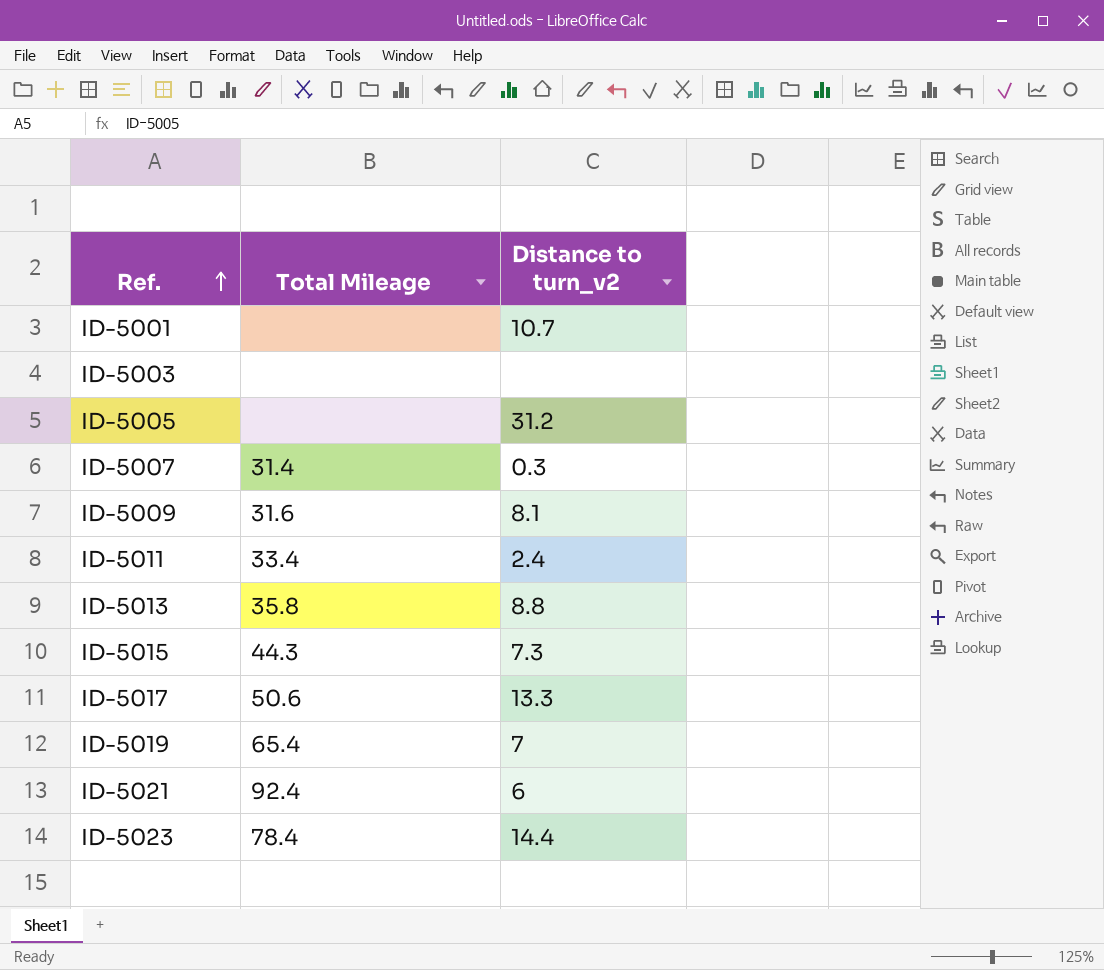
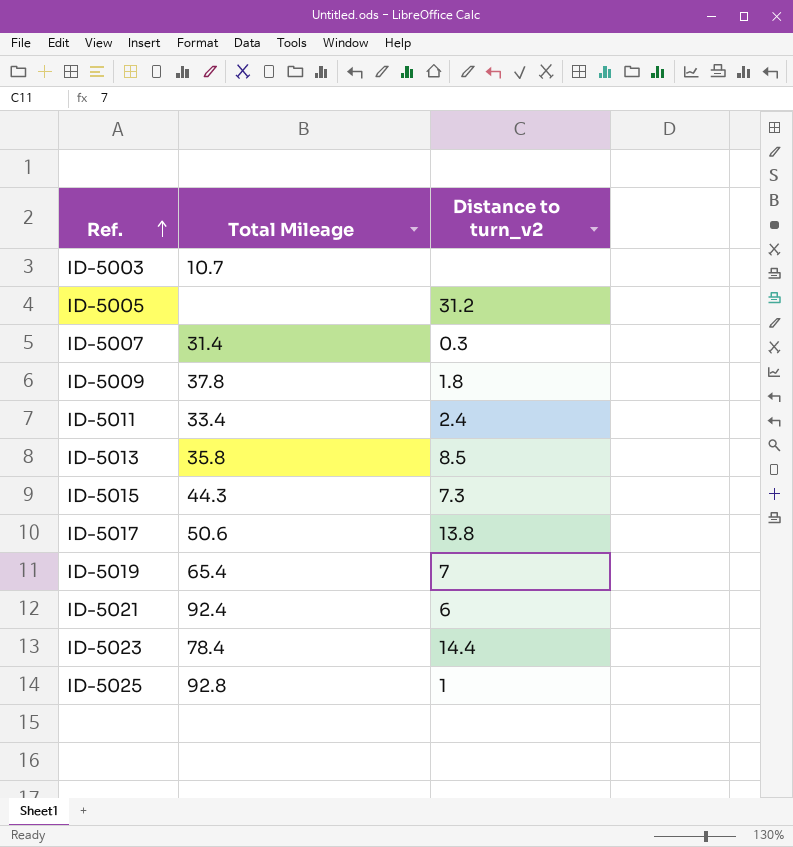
row ID-5001: none | 10.7 -> none
ID-5003 | Total Mileage: none -> 10.7
ID-5009 | Total Mileage: 31.6 -> 37.8
ID-5009 | Distance to turn_v2: 8.1 -> 1.8
ID-5013 | Distance to turn_v2: 8.8 -> 8.5
ID-5017 | Distance to turn_v2: 13.3 -> 13.8
row ID-5025: none -> 92.8 | 1

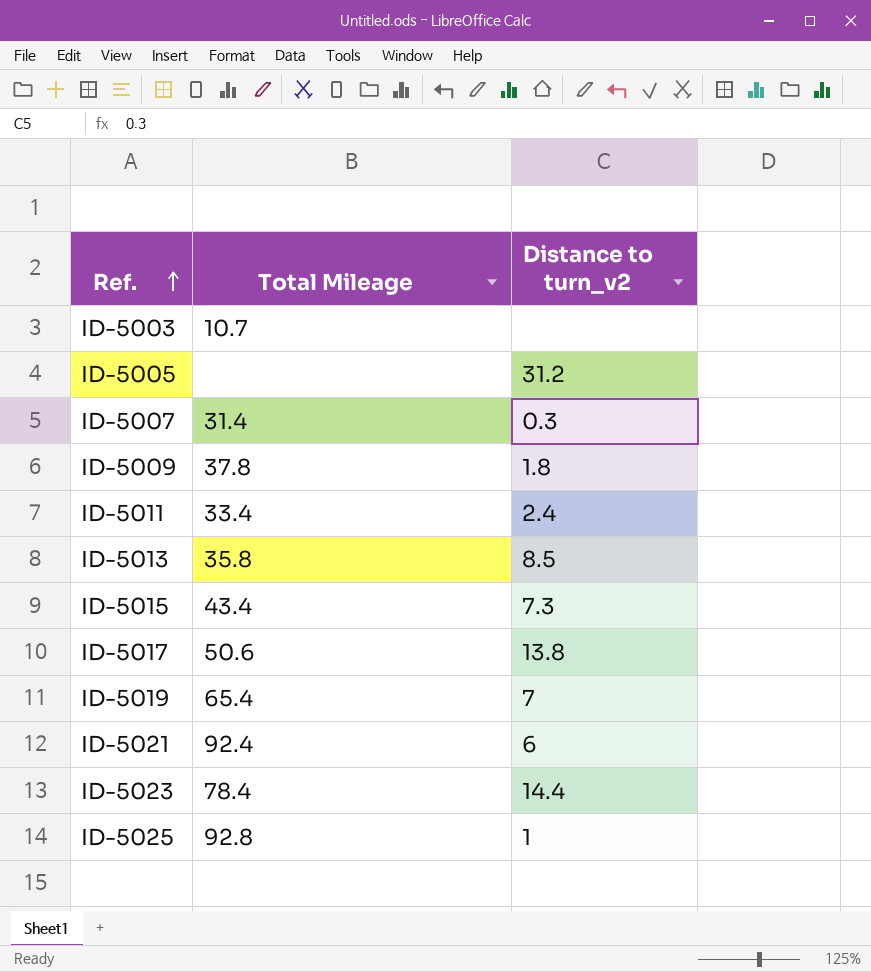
ID-5015 | Total Mileage: 44.3 -> 43.4

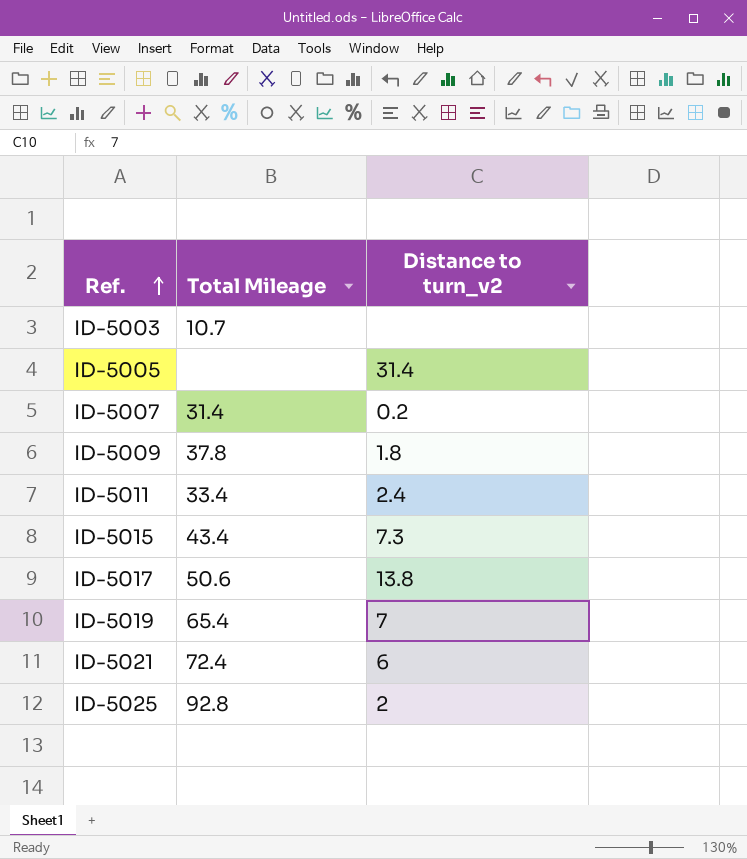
row ID-5013: 35.8 | 8.5 -> none
row ID-5023: 78.4 | 14.4 -> none
ID-5005 | Distance to turn_v2: 31.2 -> 31.4
ID-5007 | Distance to turn_v2: 0.3 -> 0.2
ID-5021 | Total Mileage: 92.4 -> 72.4
ID-5025 | Distance to turn_v2: 1 -> 2

